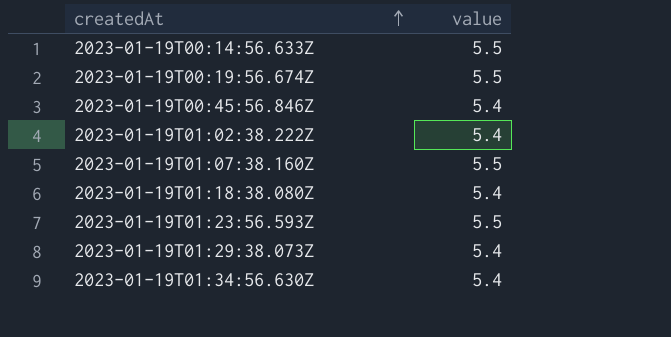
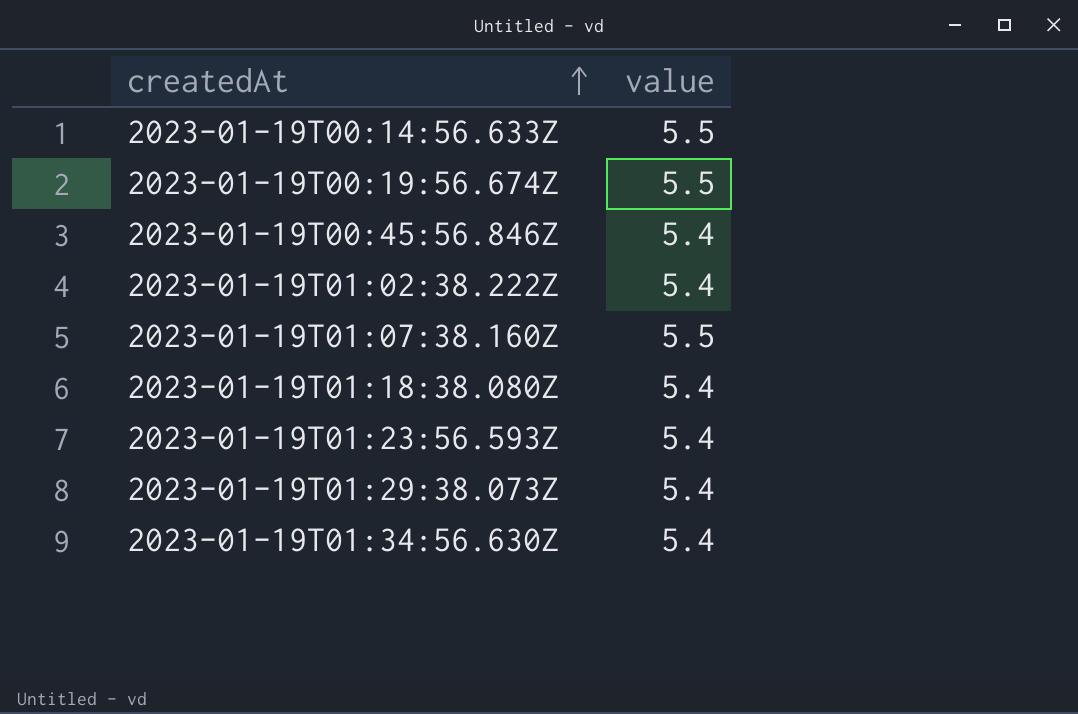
2023-01-19T01:23:56.593Z | value: 5.5 -> 5.4

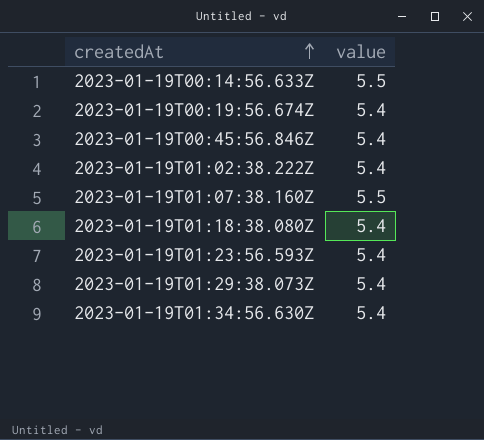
2023-01-19T00:19:56.674Z | value: 5.5 -> 5.4

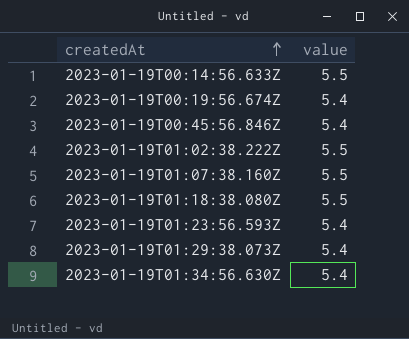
2023-01-19T01:02:38.222Z | value: 5.4 -> 5.5
2023-01-19T01:18:38.080Z | value: 5.4 -> 5.5

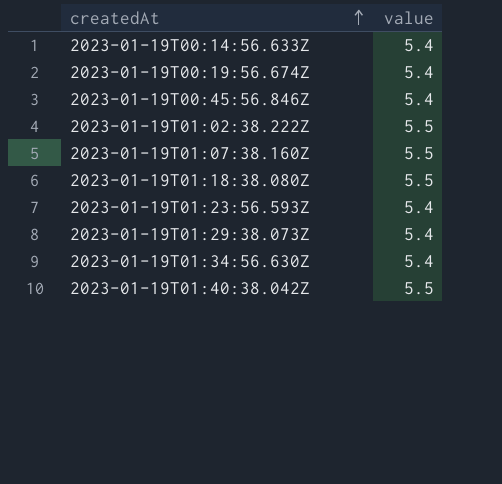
2023-01-19T00:14:56.633Z | value: 5.5 -> 5.4
row 2023-01-19T01:40:38.042Z: none -> 5.5

